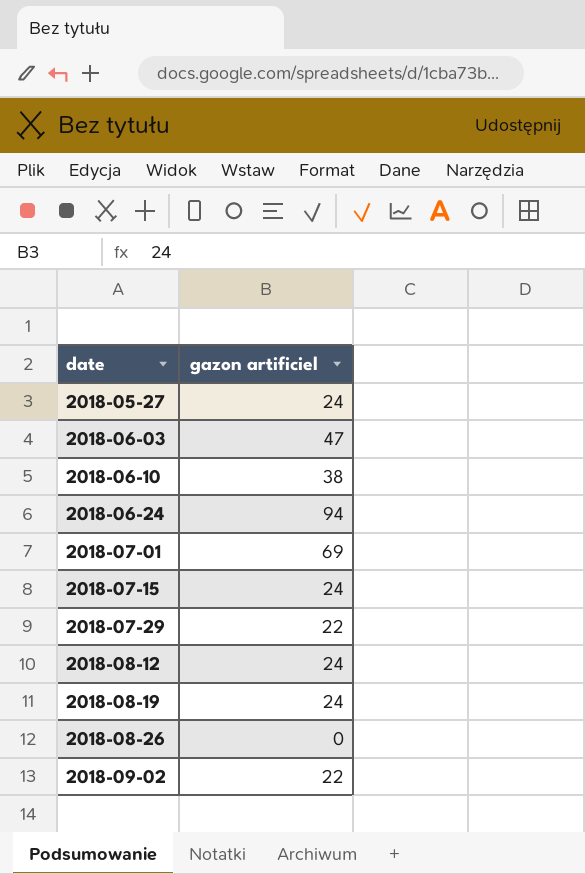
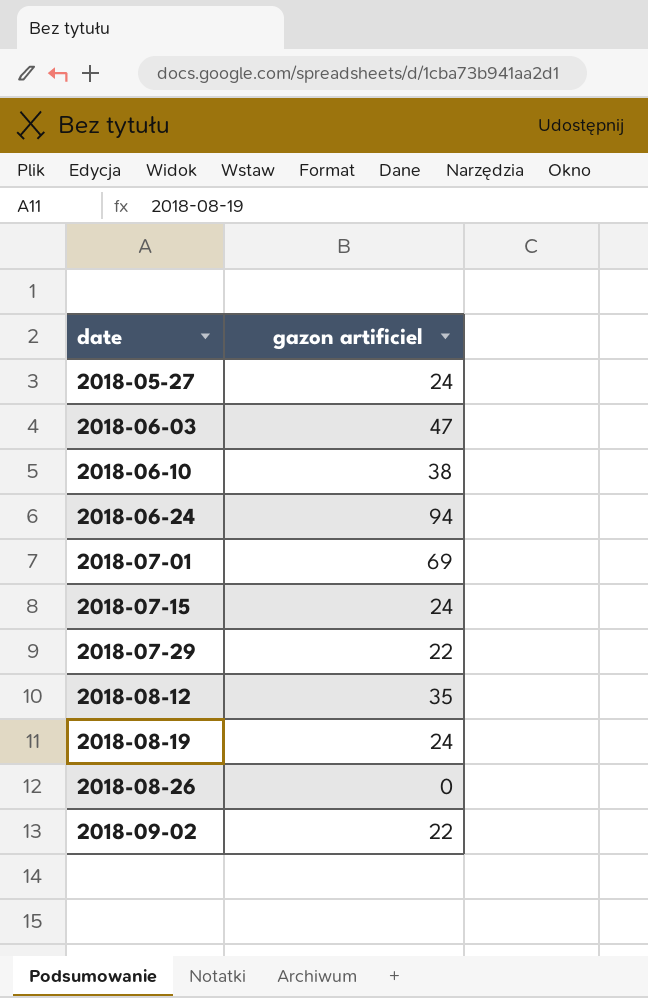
2018-08-12 | gazon artificiel: 24 -> 35

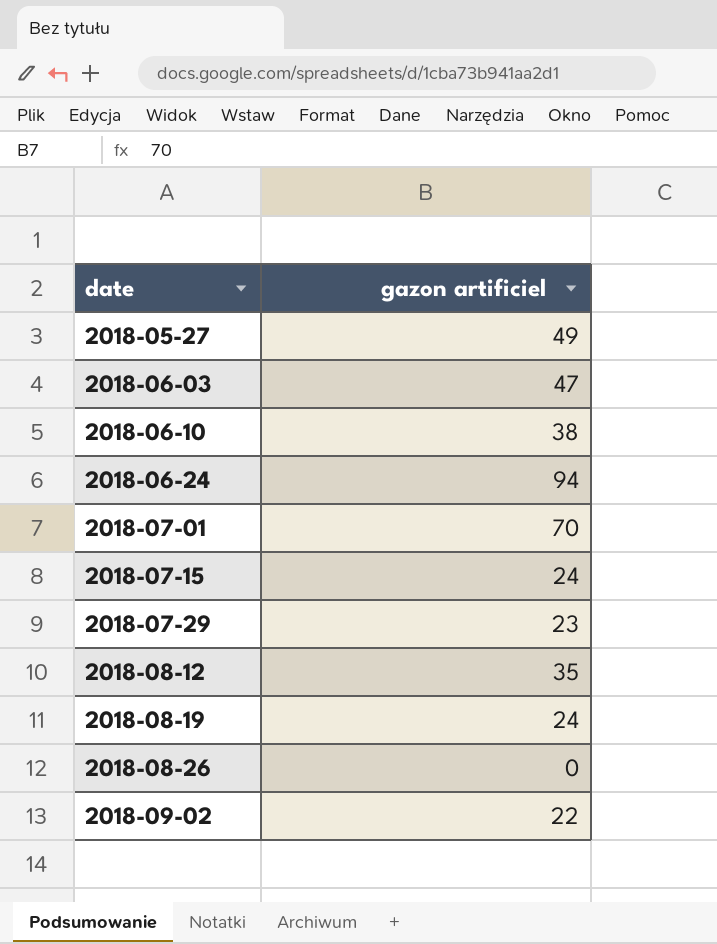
2018-05-27 | gazon artificiel: 24 -> 49
2018-07-01 | gazon artificiel: 69 -> 70
2018-07-29 | gazon artificiel: 22 -> 23

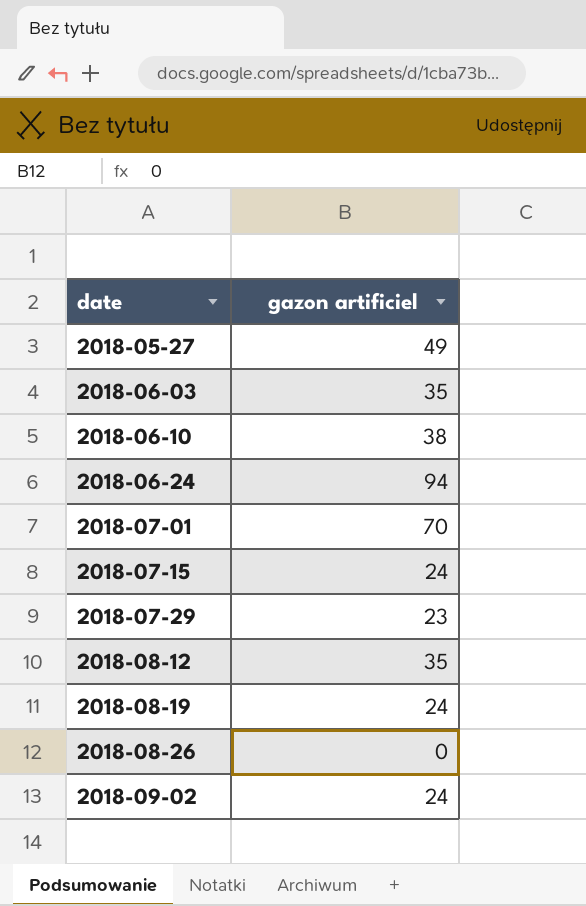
2018-06-03 | gazon artificiel: 47 -> 35
2018-09-02 | gazon artificiel: 22 -> 24

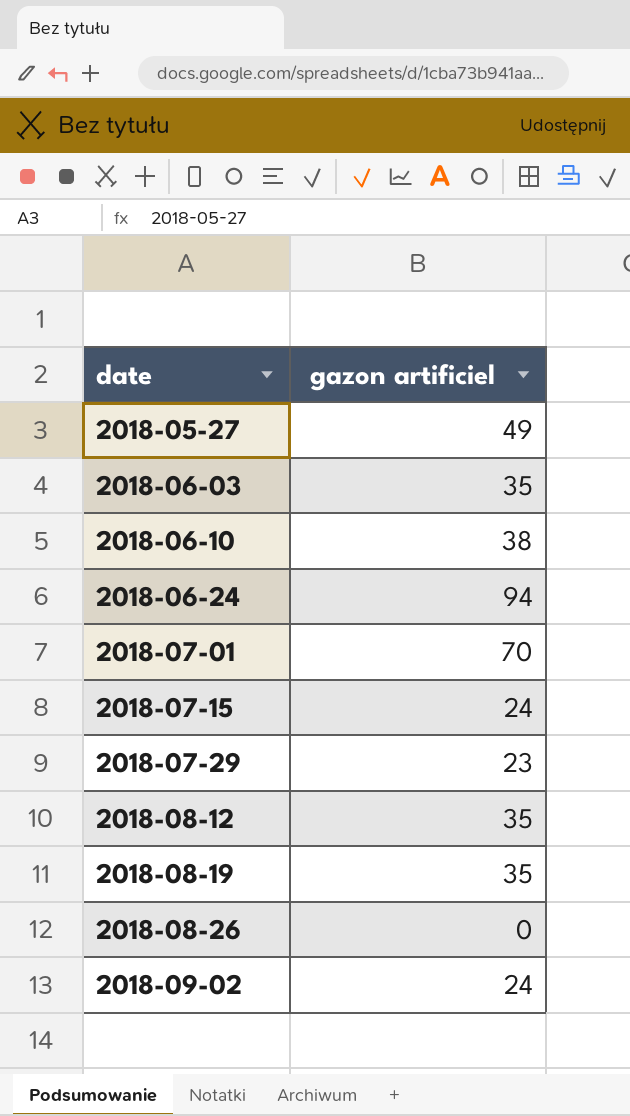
2018-08-19 | gazon artificiel: 24 -> 35

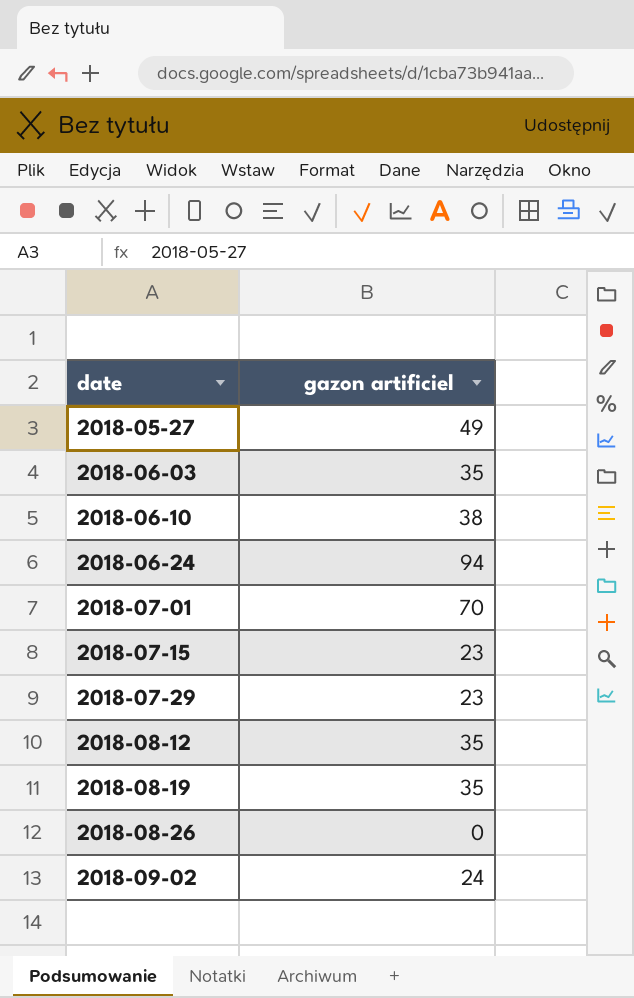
2018-07-15 | gazon artificiel: 24 -> 23

